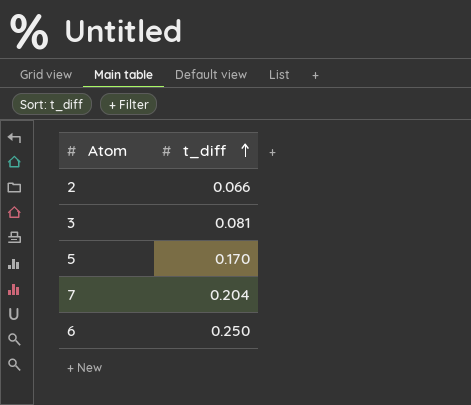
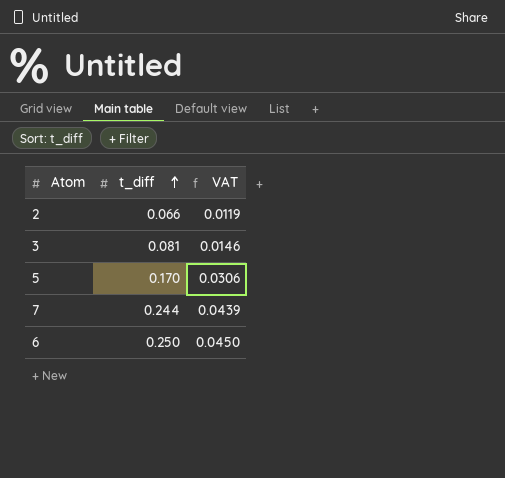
column VAT | formula: none -> [t_diff] * 0.18
7 | t_diff: 0.204 -> 0.244

